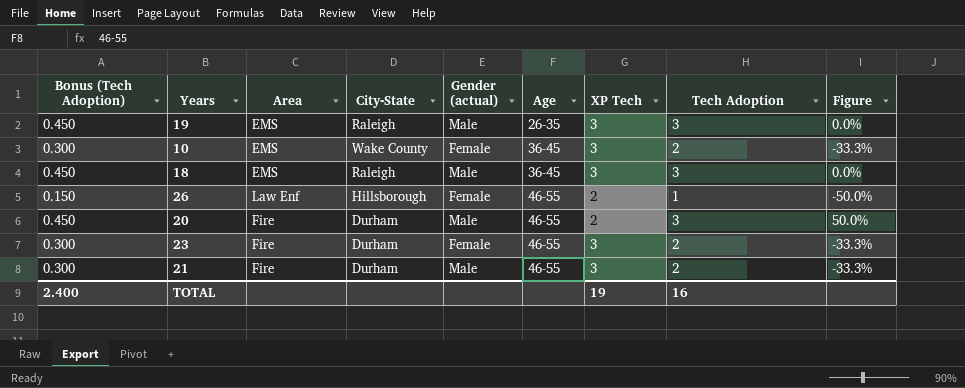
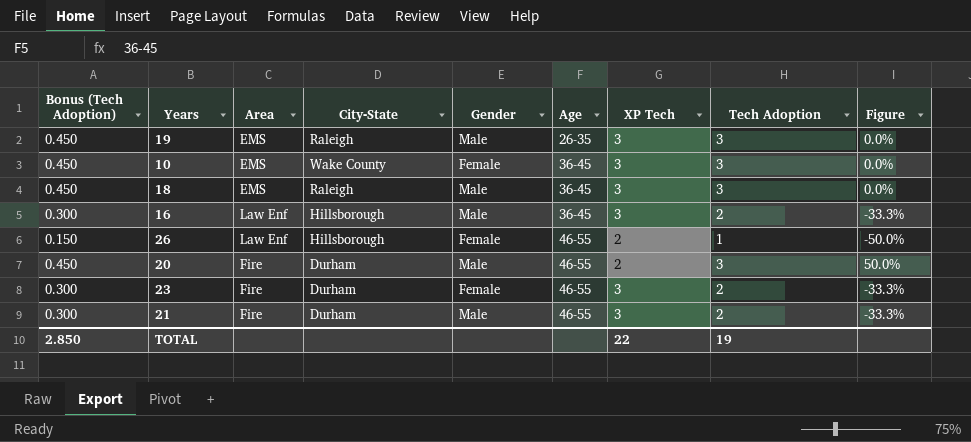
column name: Gender (actual) -> Gender
10 | Bonus (Tech Adoption): 0.300 -> 0.450
10 | Tech Adoption: 2 -> 3
10 | Figure: -33.3% -> 0.0%
row 16: none -> 0.300 | Law Enf | Hillsborough | Male | 36-45 | 3 | 2 | -33.3%
TOTAL | Bonus (Tech Adoption): 2.400 -> 2.850
TOTAL | XP Tech: 19 -> 22
TOTAL | Tech Adoption: 16 -> 19

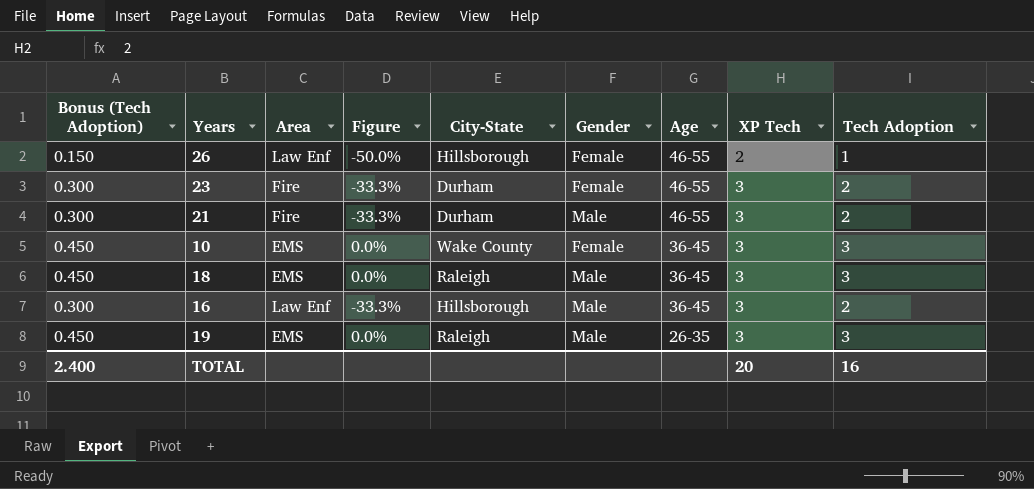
row order: Age ascending -> Age descending
column Figure | position: 9 -> 4
row 20: 0.450 | Fire | Durham | Male | 46-55 | 2 | 3 | 50.0% -> none
TOTAL | Bonus (Tech Adoption): 2.850 -> 2.400
TOTAL | XP Tech: 22 -> 20
TOTAL | Tech Adoption: 19 -> 16

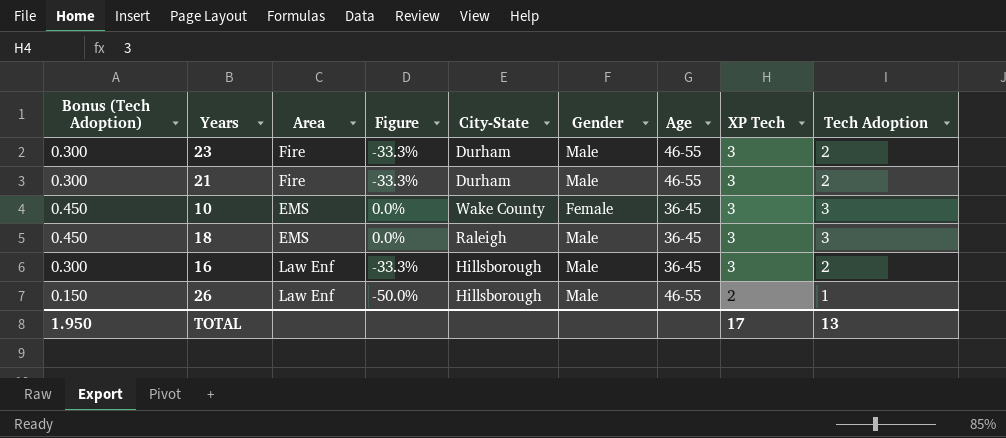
row order: Age descending -> XP Tech descending
row 19: 0.450 | EMS | 0.0% | Raleigh | Male | 26-35 | 3 | 3 -> none
23 | Gender: Female -> Male
26 | Gender: Female -> Male
TOTAL | Bonus (Tech Adoption): 2.400 -> 1.950
TOTAL | XP Tech: 20 -> 17
TOTAL | Tech Adoption: 16 -> 13

